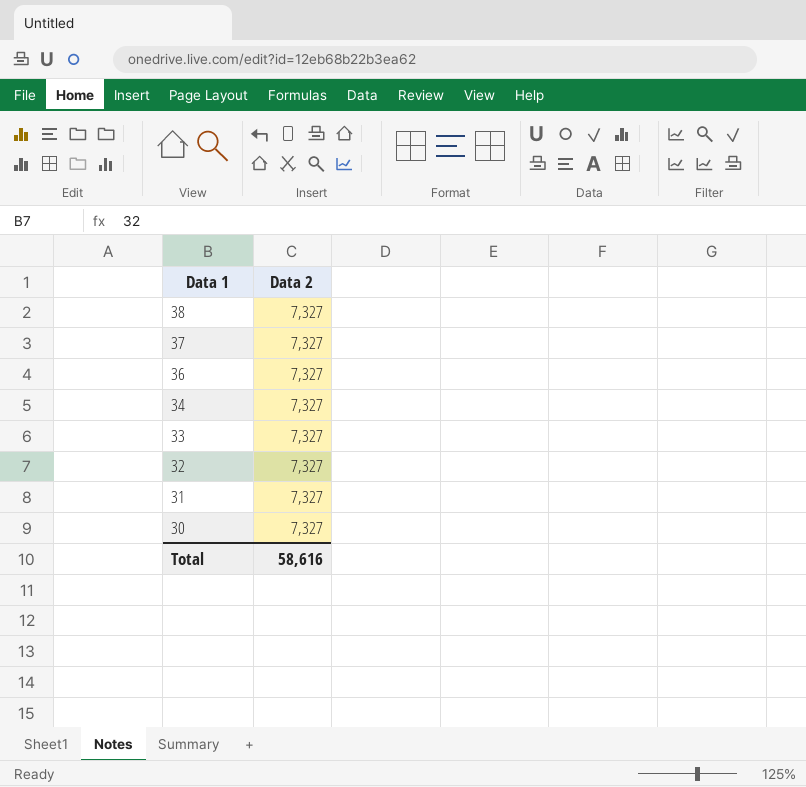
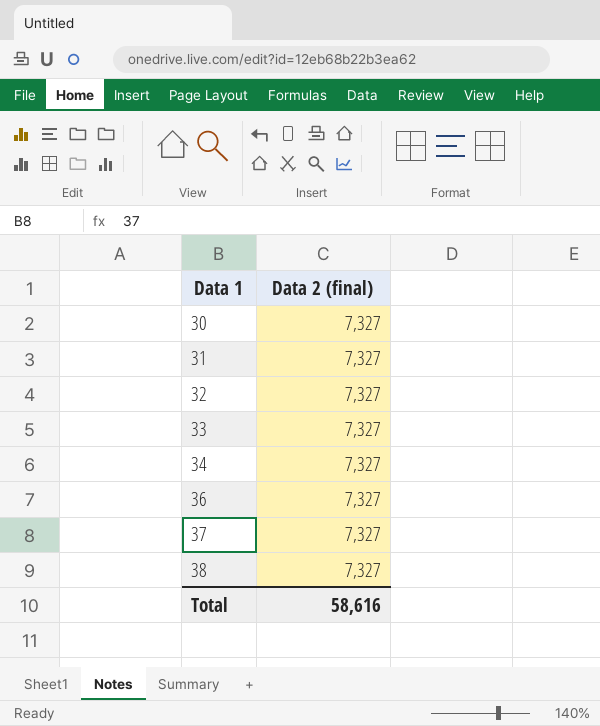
row order: Data 1 descending -> Data 1 ascending
column name: Data 2 -> Data 2 (final)

